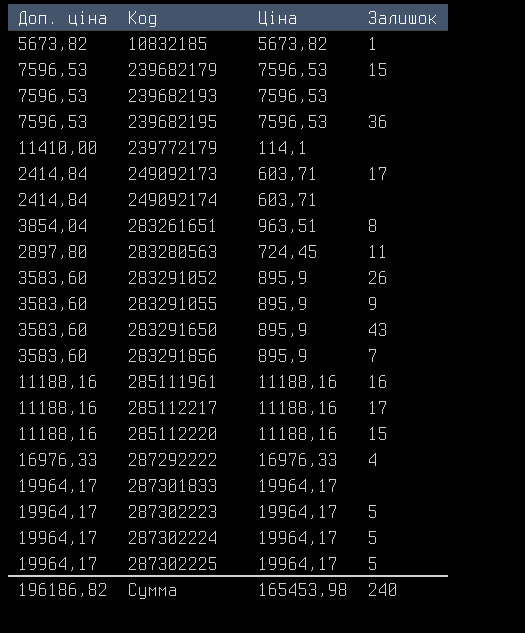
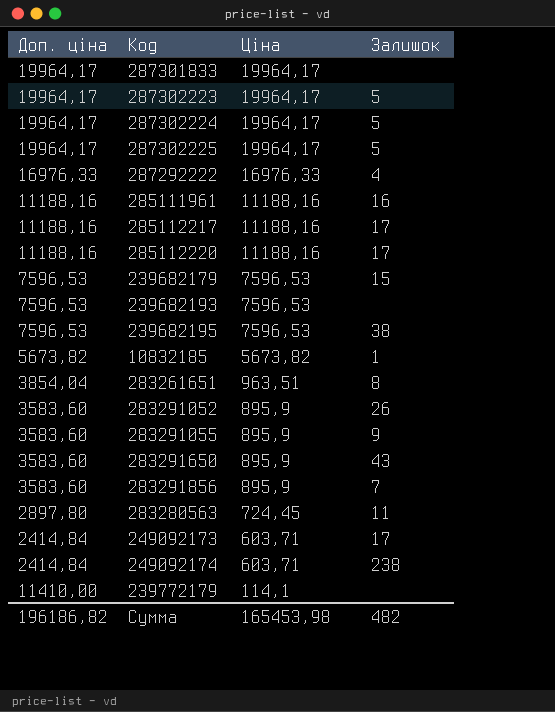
row order: Код ascending -> Ціна descending
285112220 | Залишок: 15 -> 17
239682195 | Залишок: 36 -> 38
249092174 | Залишок: none -> 238
Сумма | Залишок: 240 -> 482

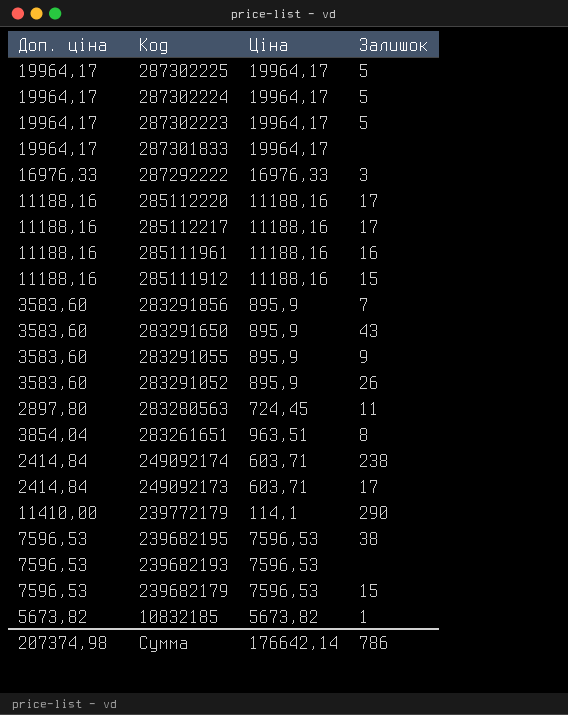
row order: Ціна descending -> Код descending
287292222 | Залишок: 4 -> 3
row 285111912: none -> 11188,16 | 11188,16 | 15
239772179 | Залишок: none -> 290
Сумма | Доп. ціна: 196186,82 -> 207374,98
Сумма | Ціна: 165453,98 -> 176642,14
Сумма | Залишок: 482 -> 786

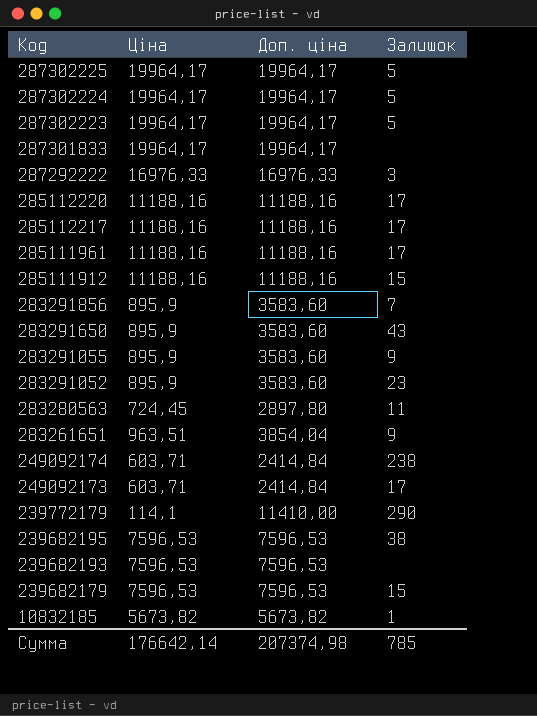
column Доп. ціна | position: 1 -> 3
285111961 | Залишок: 16 -> 17
283291052 | Залишок: 26 -> 23
283261651 | Залишок: 8 -> 9
Сумма | Залишок: 786 -> 785

